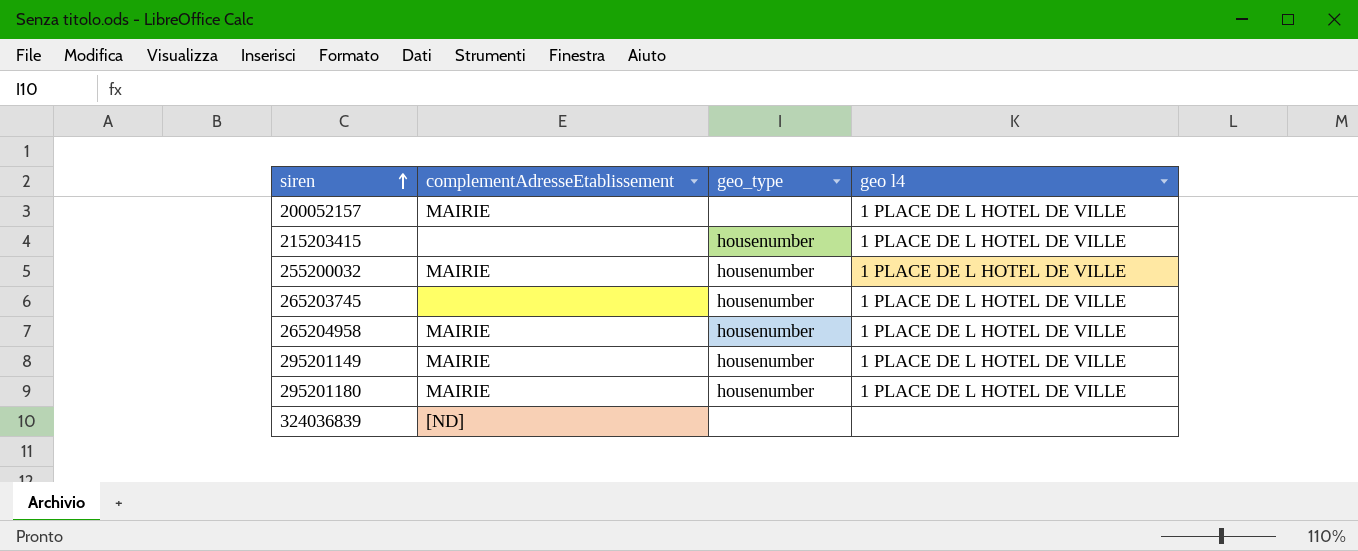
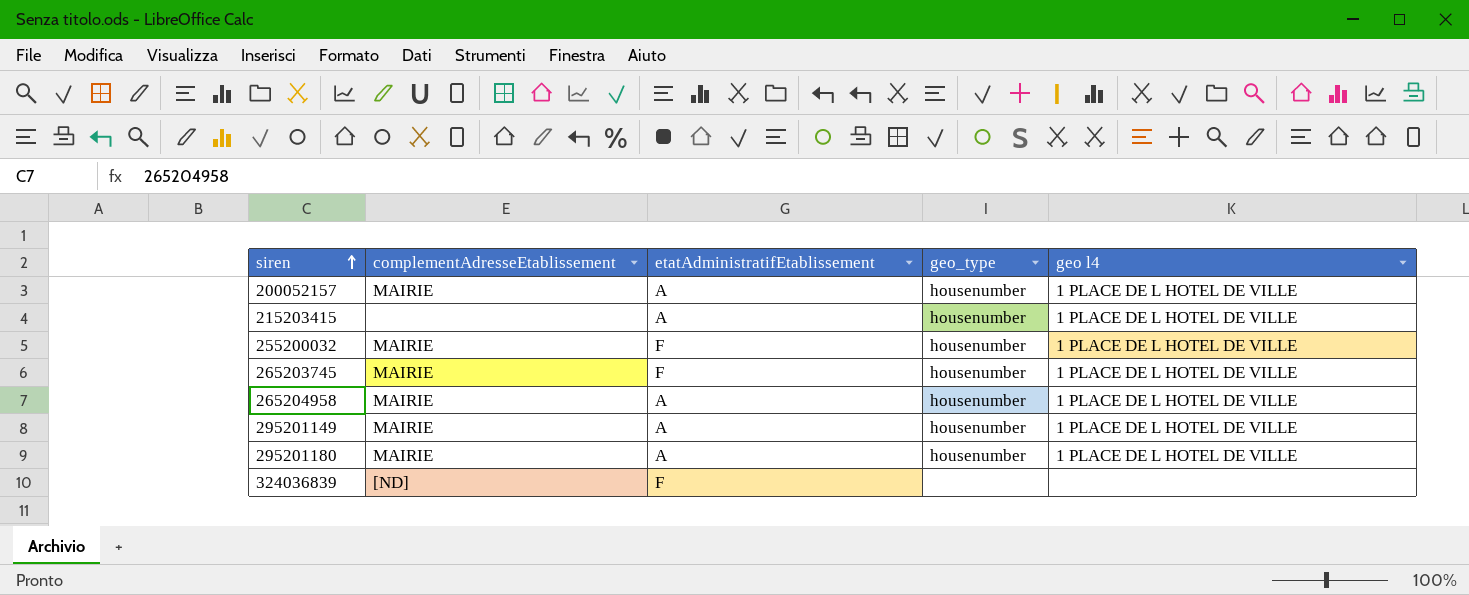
column etatAdministratifEtablissement | position: none -> 3
200052157 | geo_type: none -> housenumber
265203745 | complementAdresseEtablissement: none -> MAIRIE

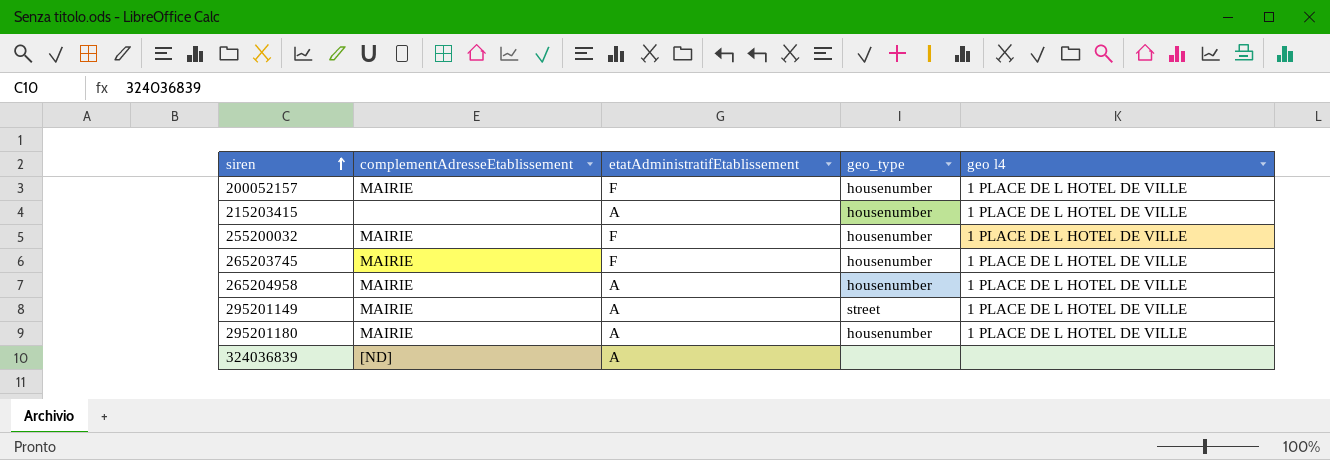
200052157 | etatAdministratifEtablissement: A -> F
295201149 | geo_type: housenumber -> street
324036839 | etatAdministratifEtablissement: F -> A

